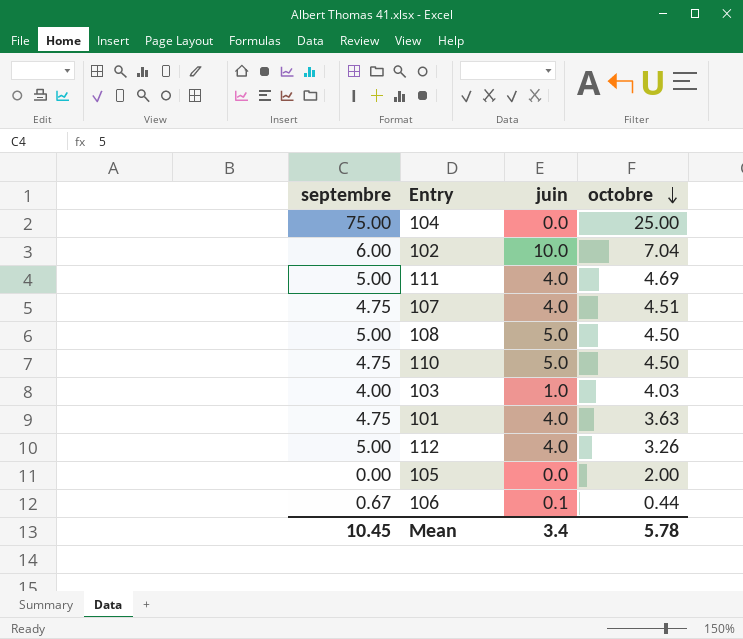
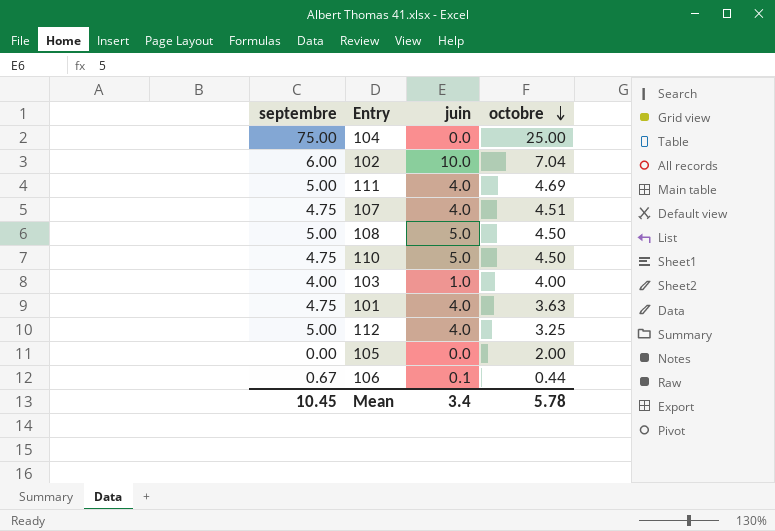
103 | octobre: 4.03 -> 4.00
112 | octobre: 3.26 -> 3.25

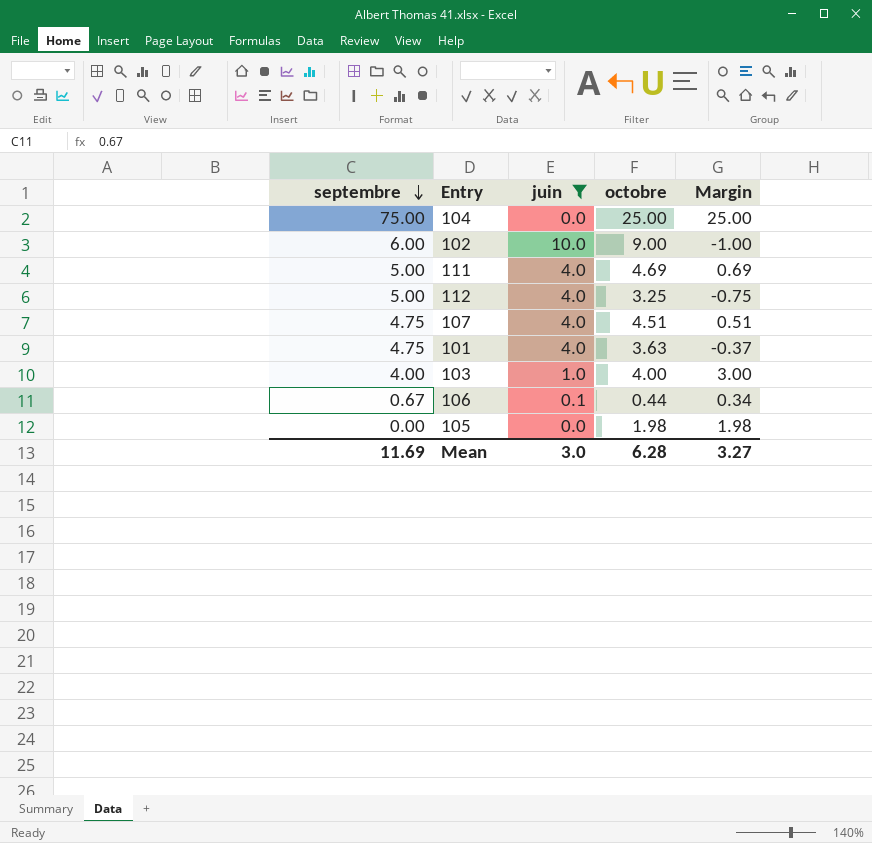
filter: none -> juin != 5.0
row order: octobre descending -> septembre descending
column Margin | formula: none -> [octobre] - [juin]
102 | octobre: 7.04 -> 9.00
105 | octobre: 2.00 -> 1.98
Mean | septembre: 10.45 -> 11.69
Mean | juin: 3.4 -> 3.0
Mean | octobre: 5.78 -> 6.28

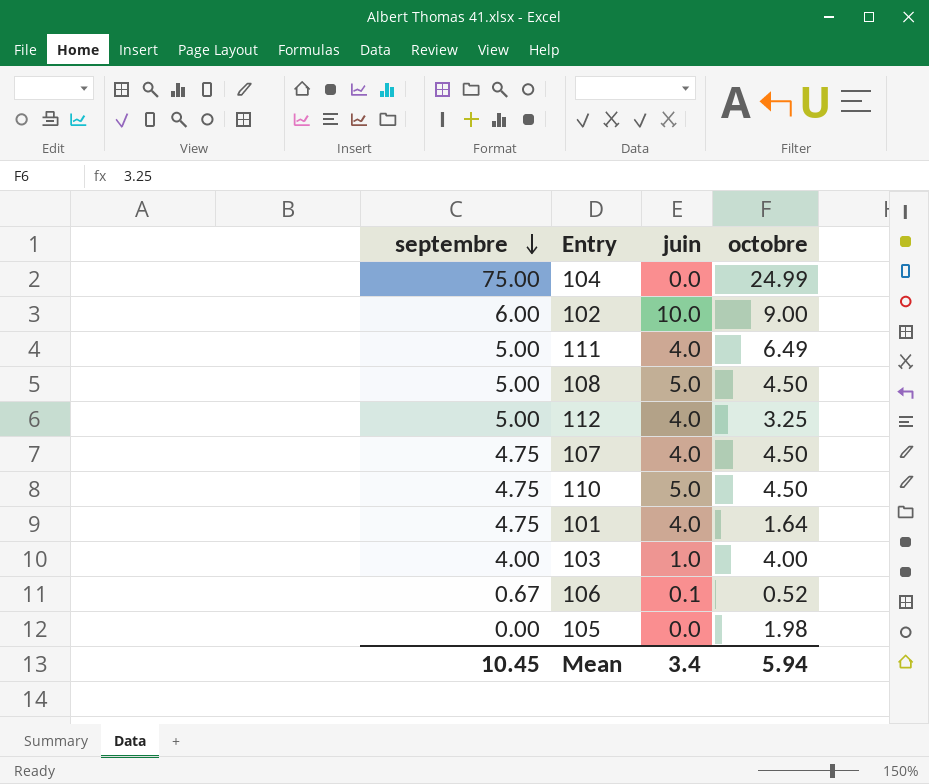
filter: juin != 5.0 -> none
column Margin | formula: [octobre] - [juin] -> none
104 | octobre: 25.00 -> 24.99
111 | octobre: 4.69 -> 6.49
107 | octobre: 4.51 -> 4.50
101 | octobre: 3.63 -> 1.64
106 | octobre: 0.44 -> 0.52
Mean | septembre: 11.69 -> 10.45
Mean | juin: 3.0 -> 3.4
Mean | octobre: 6.28 -> 5.94

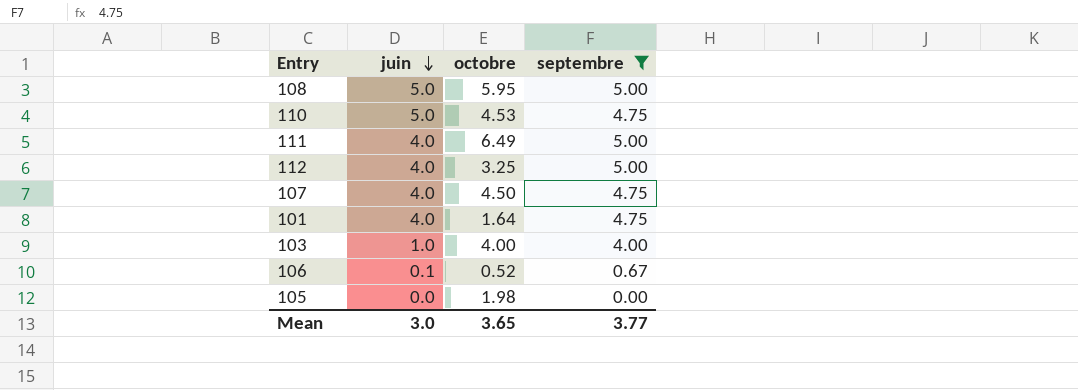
filter: none -> septembre <= 5.00
row order: septembre descending -> juin descending
column septembre | position: 1 -> 4
108 | octobre: 4.50 -> 5.95
110 | octobre: 4.50 -> 4.53
Mean | juin: 3.4 -> 3.0
Mean | octobre: 5.94 -> 3.65
Mean | septembre: 10.45 -> 3.77

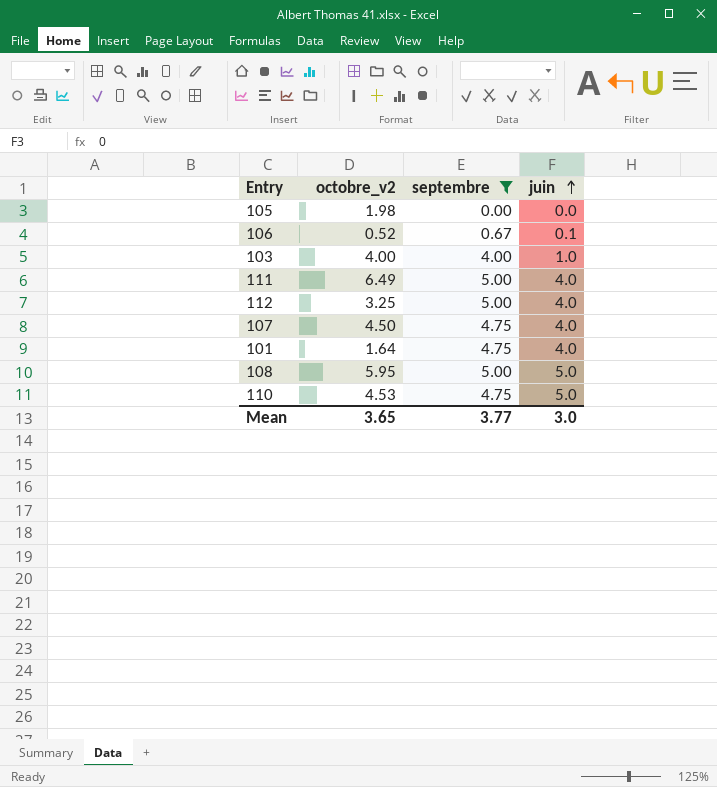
row order: juin descending -> juin ascending
column name: octobre -> octobre_v2
column juin | position: 2 -> 4

